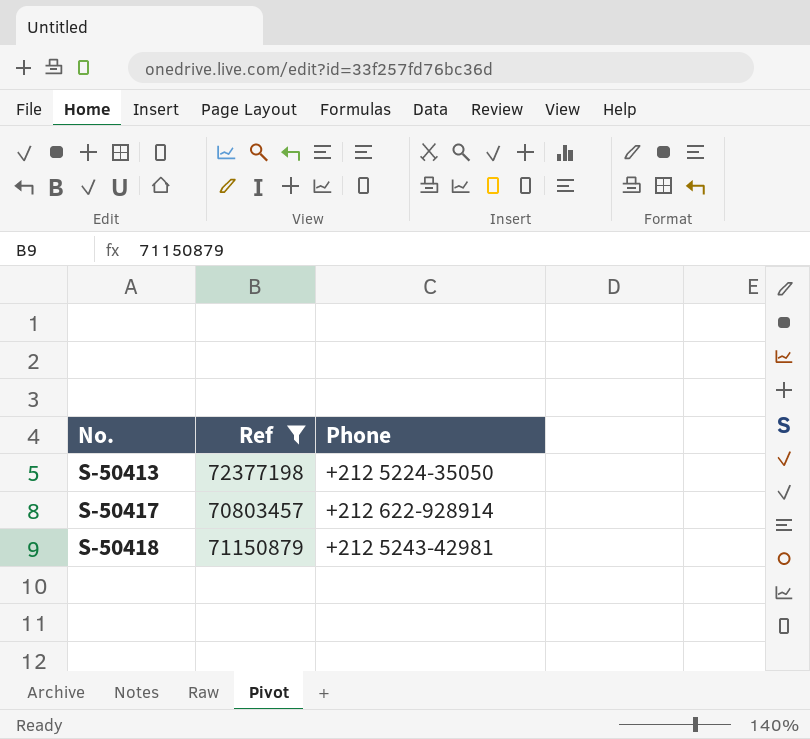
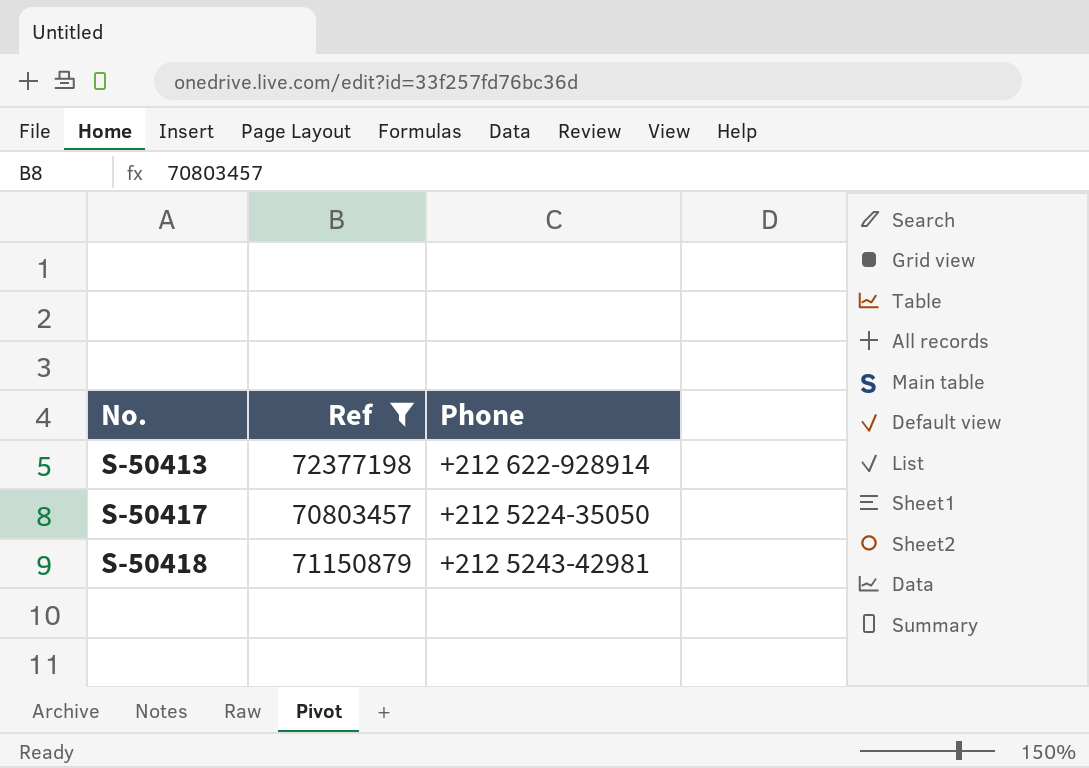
S-50413 | Phone: +212 5224-35050 -> +212 622-928914
S-50417 | Phone: +212 622-928914 -> +212 5224-35050

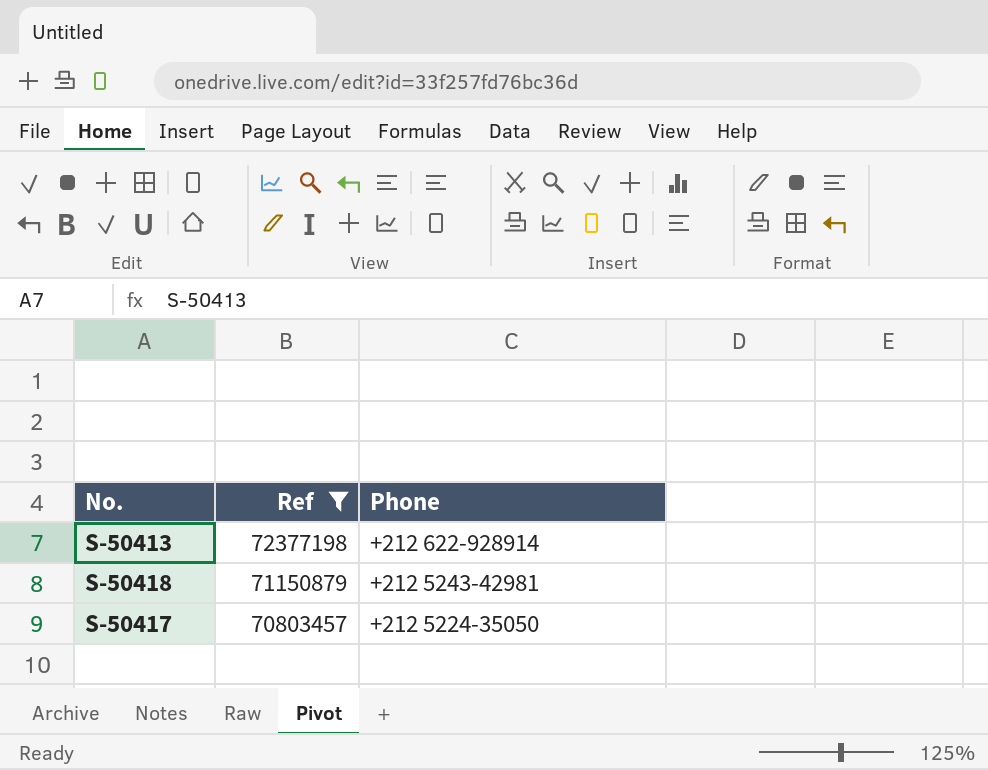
row order: No. ascending -> Ref descending

